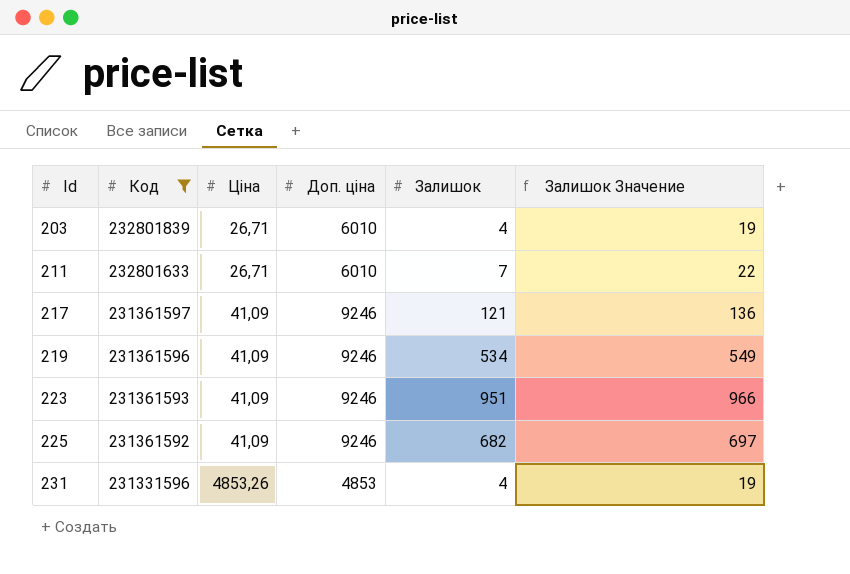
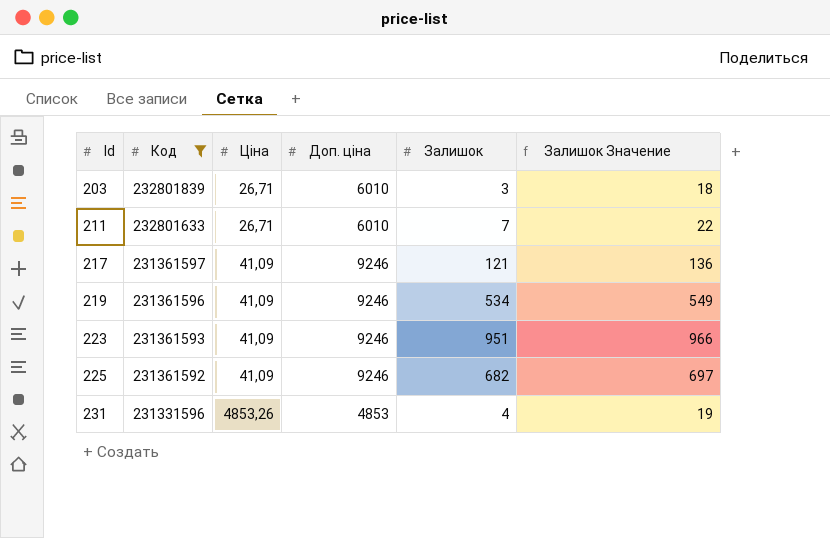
203 | Залишок: 4 -> 3
203 | Залишок Значение: 19 -> 18

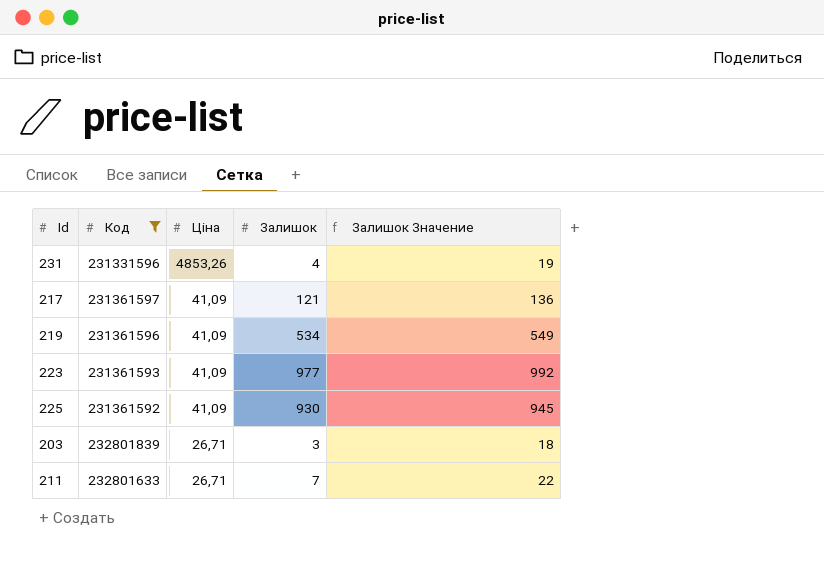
row order: Id ascending -> Ціна descending
column Доп. ціна | position: 4 -> none
223 | Залишок: 951 -> 977
223 | Залишок Значение: 966 -> 992
225 | Залишок: 682 -> 930
225 | Залишок Значение: 697 -> 945

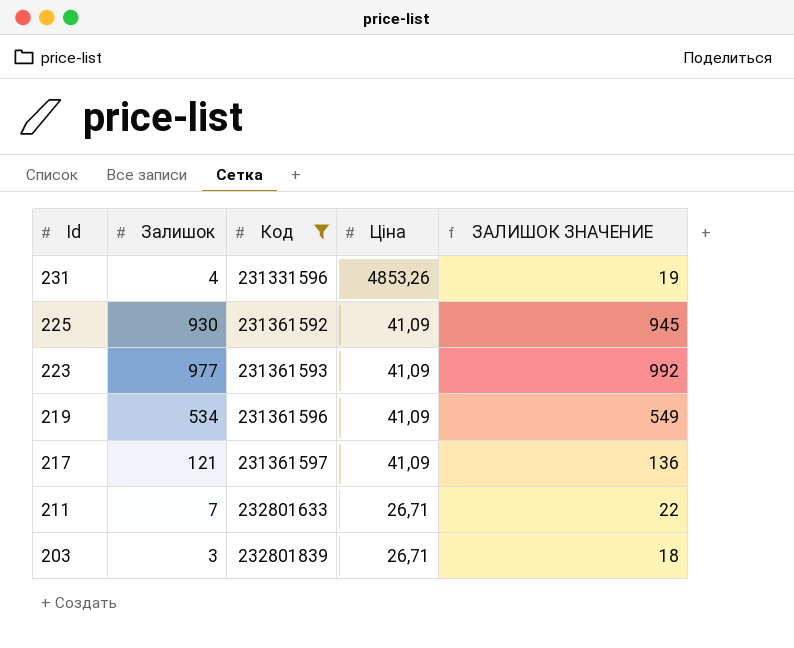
row order: Ціна descending -> Id descending
column Залишок | position: 4 -> 2
column name: Залишок Значение -> ЗАЛИШОК ЗНАЧЕНИЕ

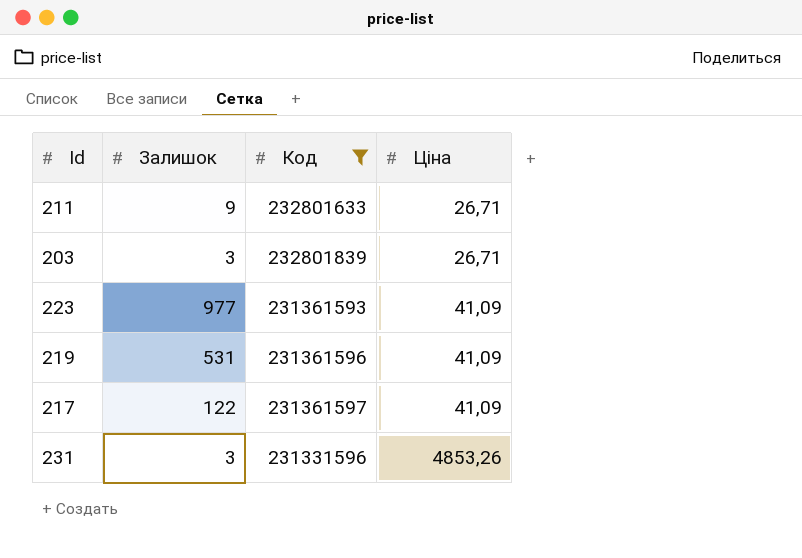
row order: Id descending -> Ціна ascending
column ЗАЛИШОК ЗНАЧЕНИЕ | formula: [Залишок] + 15 -> none
row 225: 930 | 231361592 | 41,09 | 945 -> none
211 | Залишок: 7 -> 9
219 | Залишок: 534 -> 531
217 | Залишок: 121 -> 122
231 | Залишок: 4 -> 3

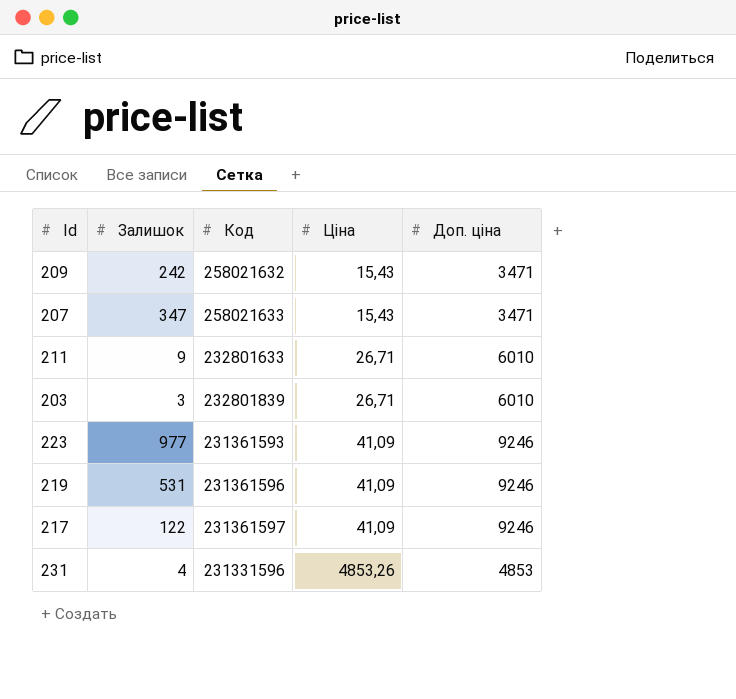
filter: Код <= 232801839 -> none
column Доп. ціна | position: none -> 5
231 | Залишок: 3 -> 4

